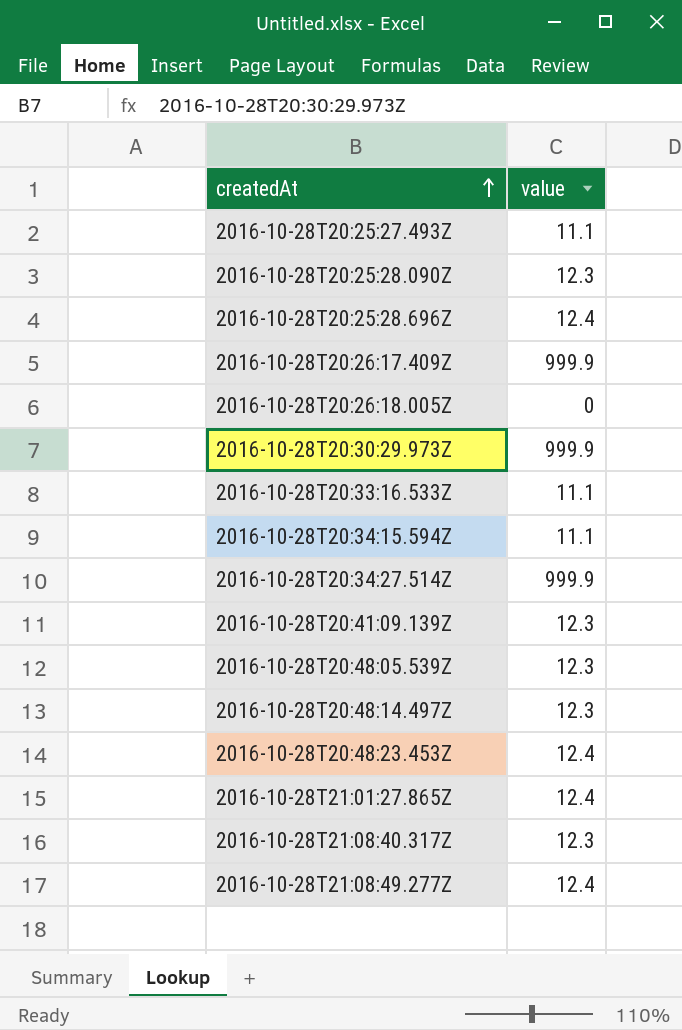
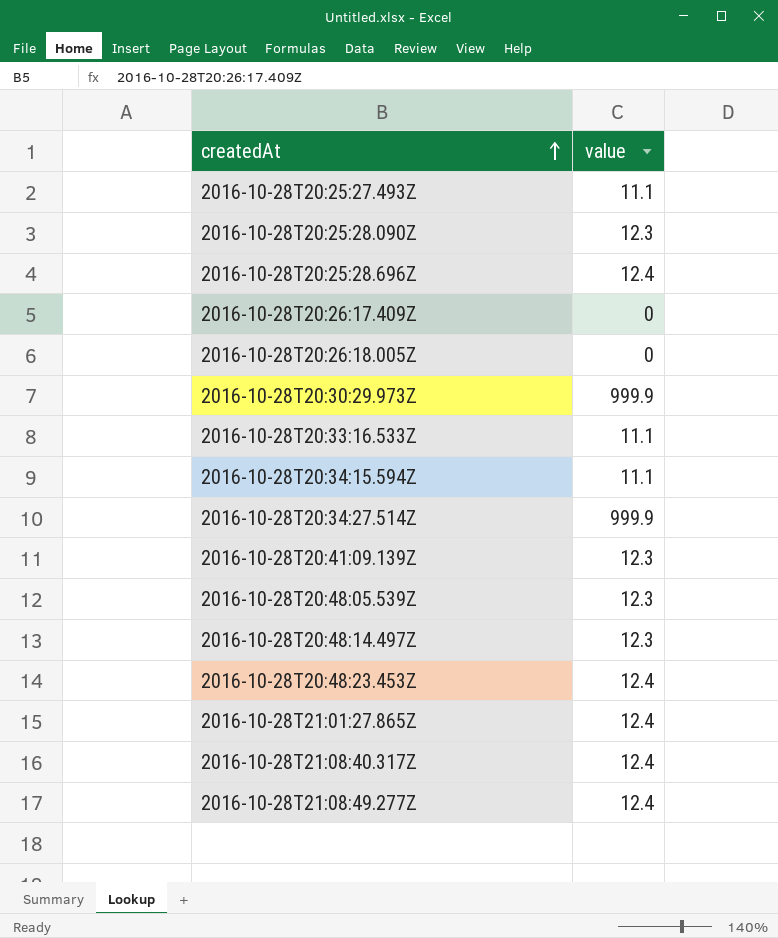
2016-10-28T20:26:17.409Z | value: 999.9 -> 0
2016-10-28T21:08:40.317Z | value: 12.3 -> 12.4

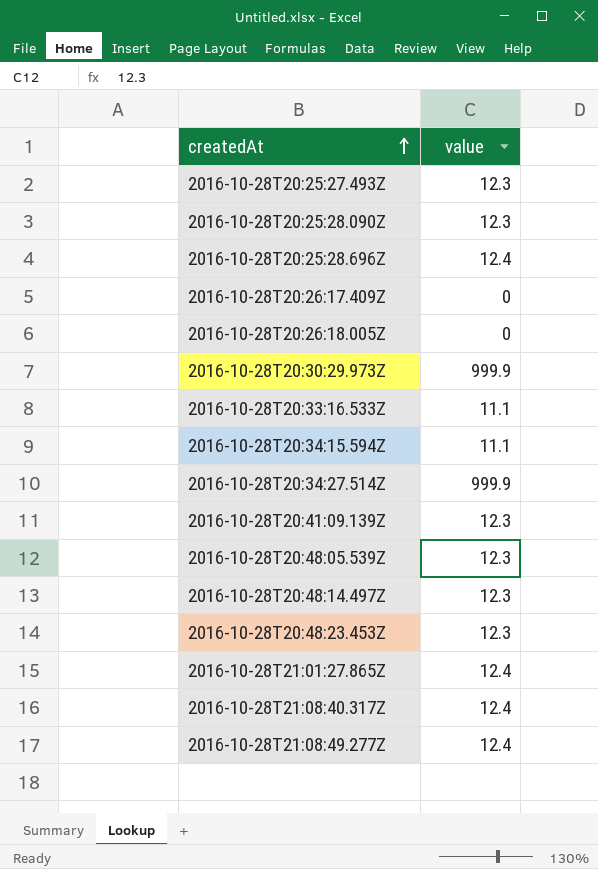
2016-10-28T20:25:27.493Z | value: 11.1 -> 12.3
2016-10-28T20:48:23.453Z | value: 12.4 -> 12.3

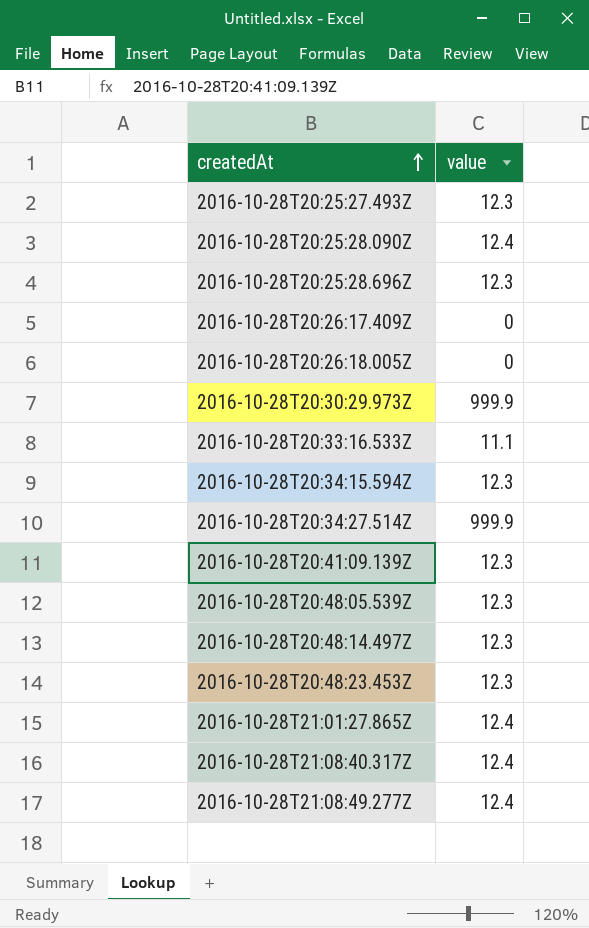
2016-10-28T20:25:28.090Z | value: 12.3 -> 12.4
2016-10-28T20:25:28.696Z | value: 12.4 -> 12.3
2016-10-28T20:34:15.594Z | value: 11.1 -> 12.3

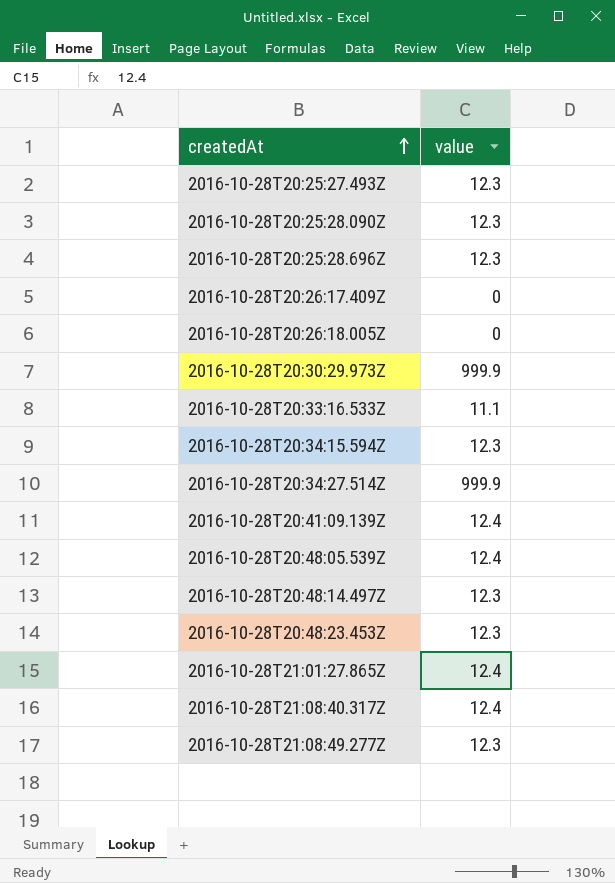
2016-10-28T20:25:28.090Z | value: 12.4 -> 12.3
2016-10-28T20:41:09.139Z | value: 12.3 -> 12.4
2016-10-28T20:48:05.539Z | value: 12.3 -> 12.4
2016-10-28T21:08:49.277Z | value: 12.4 -> 12.3

